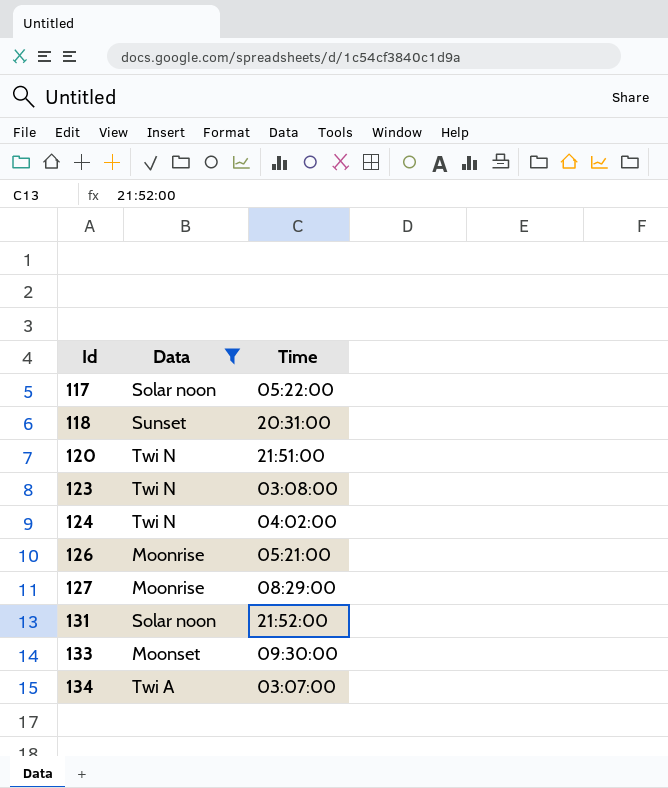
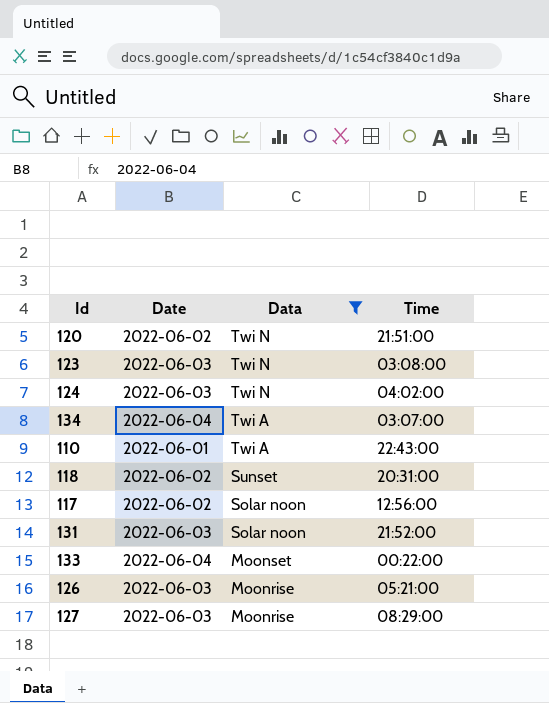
row order: Id ascending -> Data descending
column Date | position: none -> 2
row 110: none -> 2022-06-01 | Twi A | 22:43:00
117 | Time: 05:22:00 -> 12:56:00
133 | Time: 09:30:00 -> 00:22:00

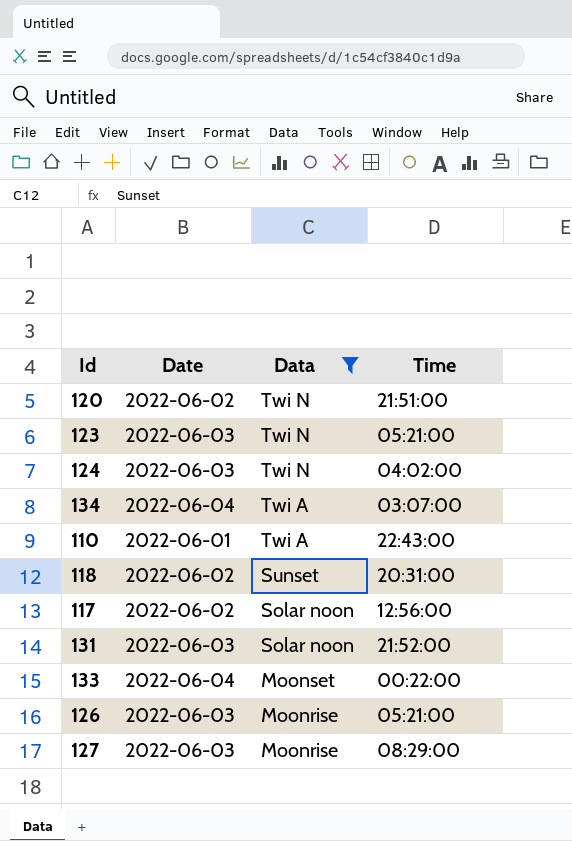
123 | Time: 03:08:00 -> 05:21:00

